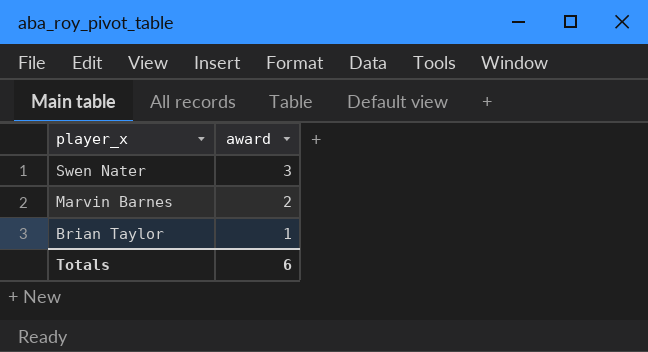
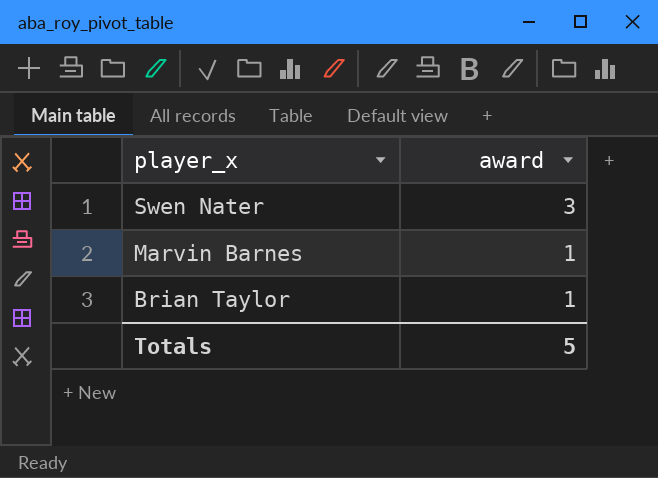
Marvin Barnes | award: 2 -> 1
Totals | award: 6 -> 5

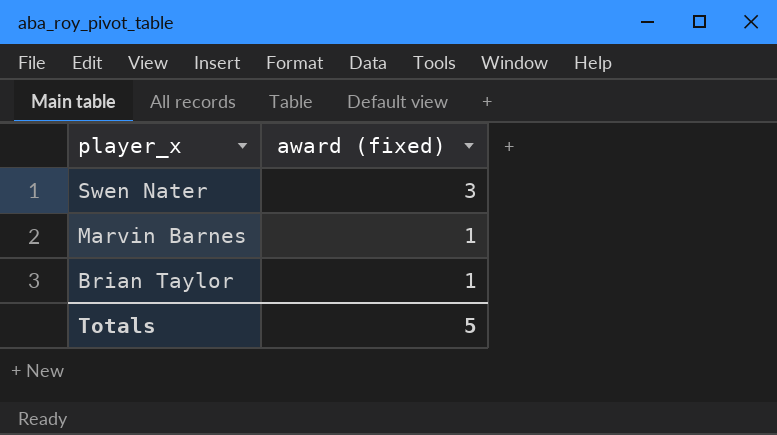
column name: award -> award (fixed)

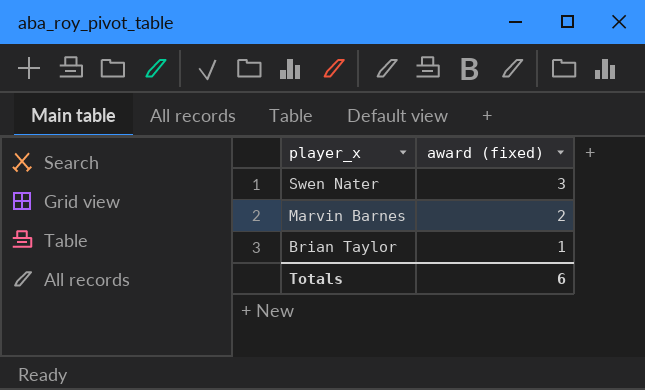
Marvin Barnes | award (fixed): 1 -> 2
Totals | award (fixed): 5 -> 6

